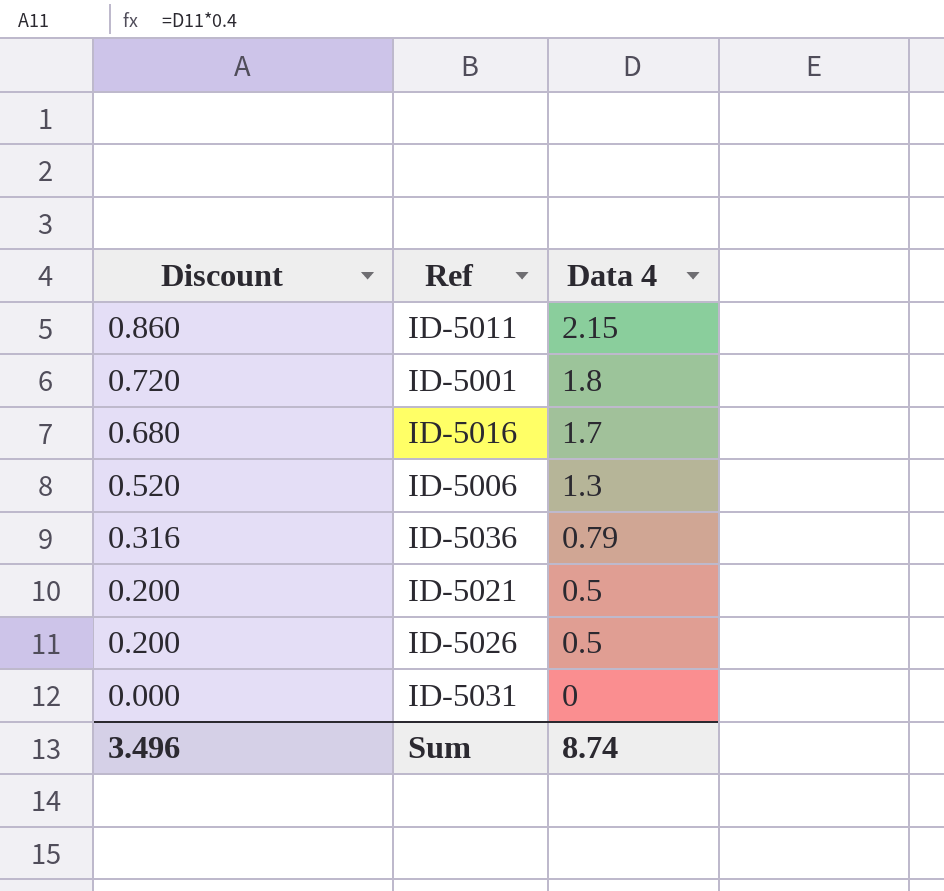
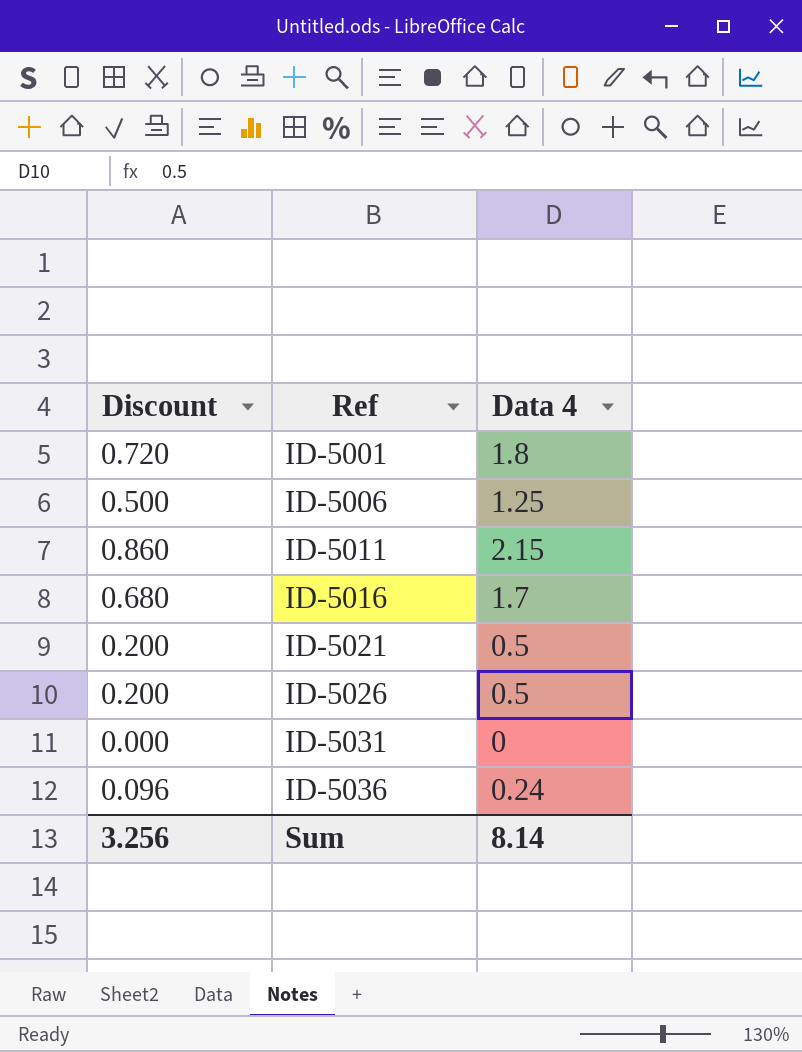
row order: Discount descending -> Ref ascending
ID-5006 | Discount: 0.520 -> 0.500
ID-5006 | Data 4: 1.3 -> 1.25
ID-5036 | Discount: 0.316 -> 0.096
ID-5036 | Data 4: 0.79 -> 0.24
Sum | Discount: 3.496 -> 3.256
Sum | Data 4: 8.74 -> 8.14

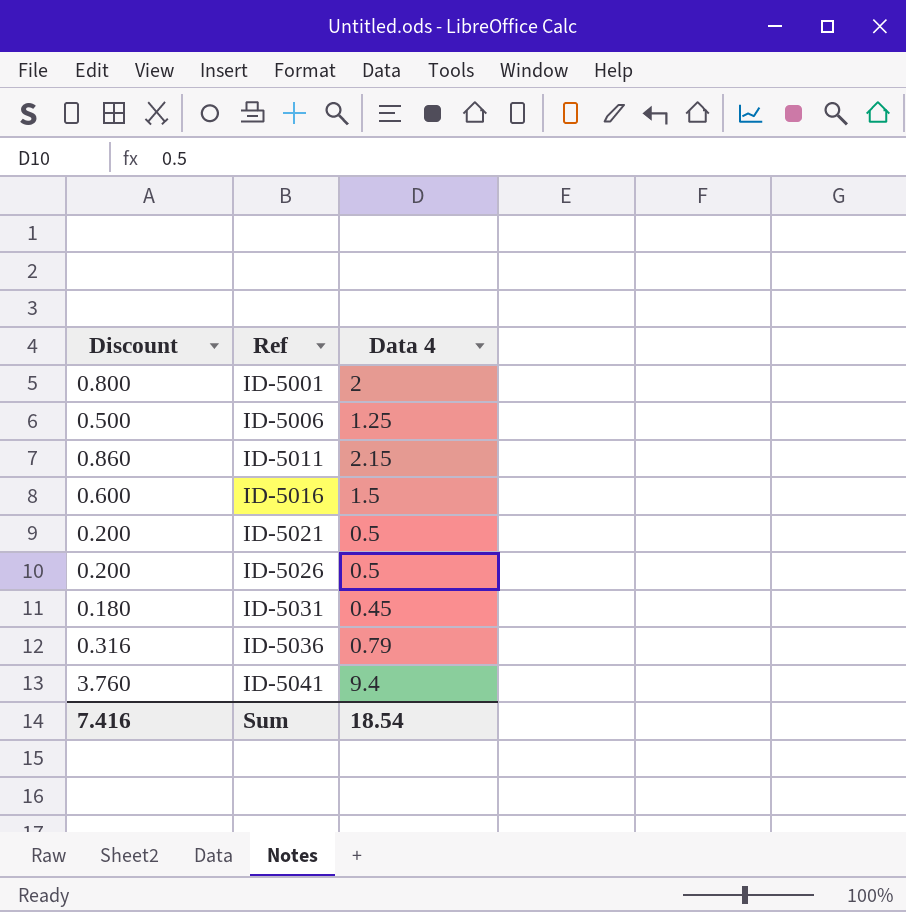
ID-5001 | Discount: 0.720 -> 0.800
ID-5001 | Data 4: 1.8 -> 2
ID-5016 | Discount: 0.680 -> 0.600
ID-5016 | Data 4: 1.7 -> 1.5
ID-5031 | Discount: 0.000 -> 0.180
ID-5031 | Data 4: 0 -> 0.45
ID-5036 | Discount: 0.096 -> 0.316
ID-5036 | Data 4: 0.24 -> 0.79
row ID-5041: none -> 3.760 | 9.4
Sum | Discount: 3.256 -> 7.416
Sum | Data 4: 8.14 -> 18.54

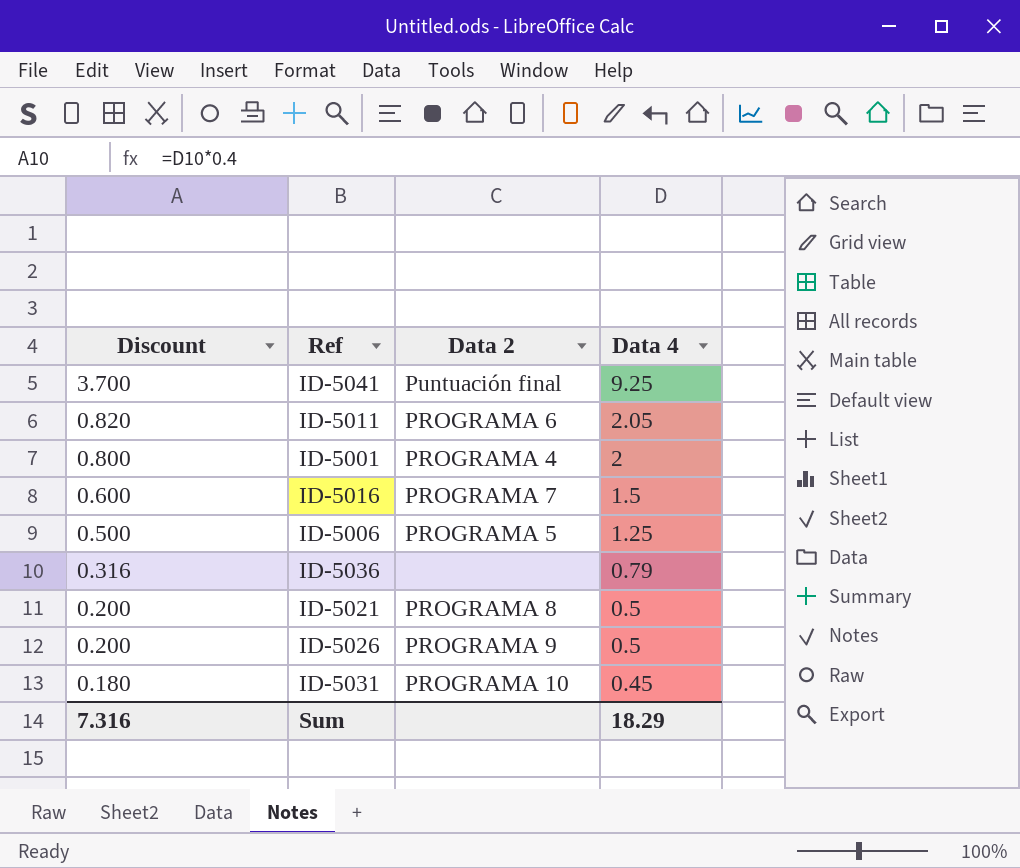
row order: Ref ascending -> Discount descending
column Data 2 | position: none -> 3
ID-5041 | Discount: 3.760 -> 3.700
ID-5041 | Data 4: 9.4 -> 9.25
ID-5011 | Discount: 0.860 -> 0.820
ID-5011 | Data 4: 2.15 -> 2.05
Sum | Discount: 7.416 -> 7.316
Sum | Data 4: 18.54 -> 18.29

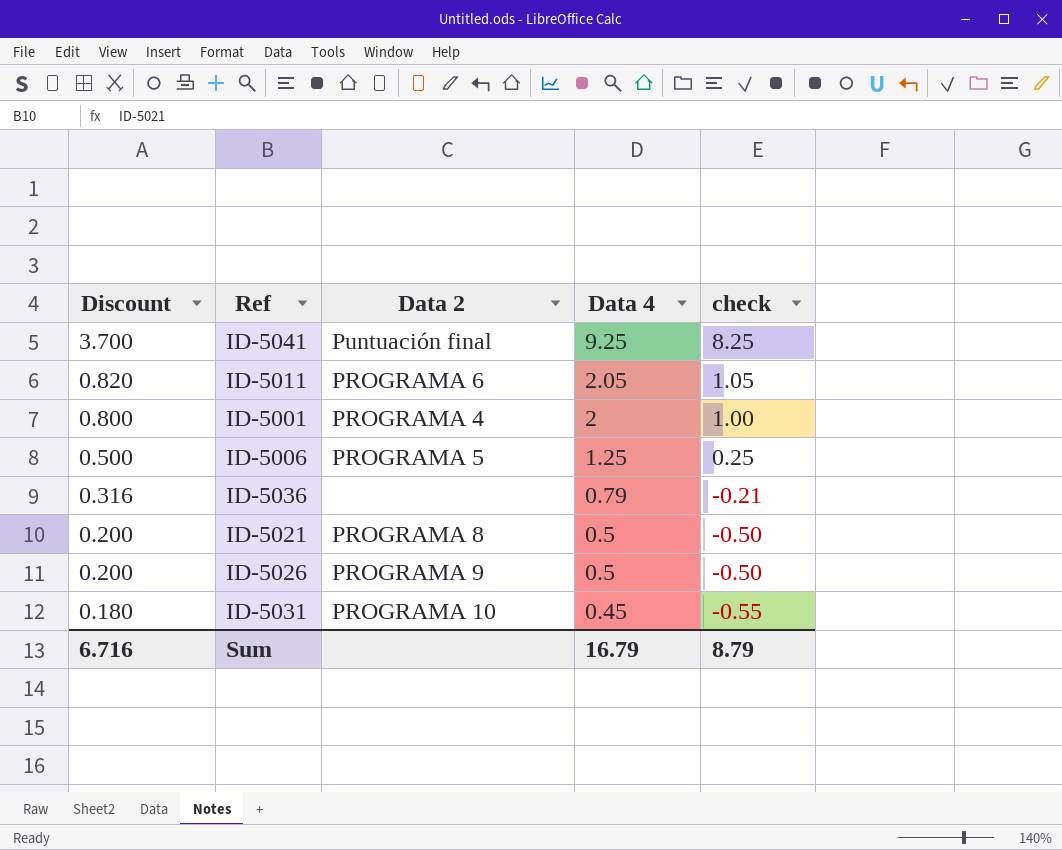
column check | formula: none -> [Data 4] - 1
row ID-5016: 0.600 | PROGRAMA 7 | 1.5 -> none
Sum | Discount: 7.316 -> 6.716
Sum | Data 4: 18.29 -> 16.79

